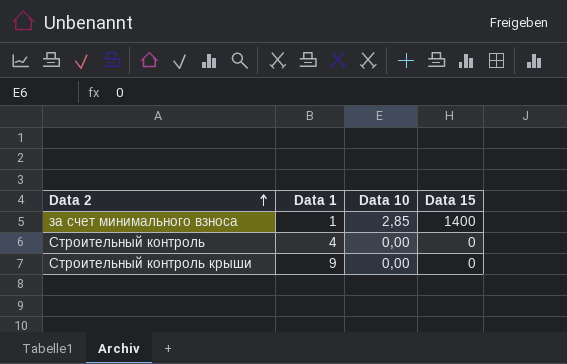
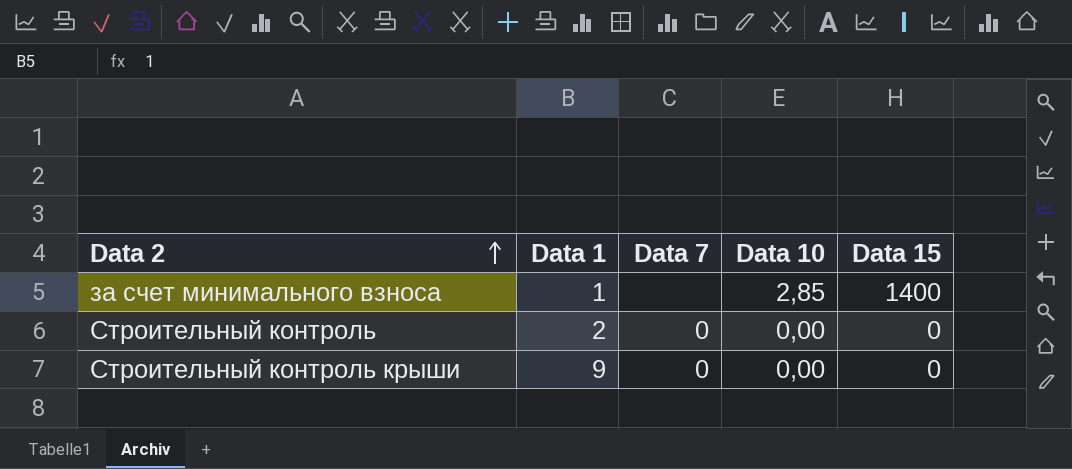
column Data 7 | position: none -> 3
Строительный контроль | Data 1: 4 -> 2

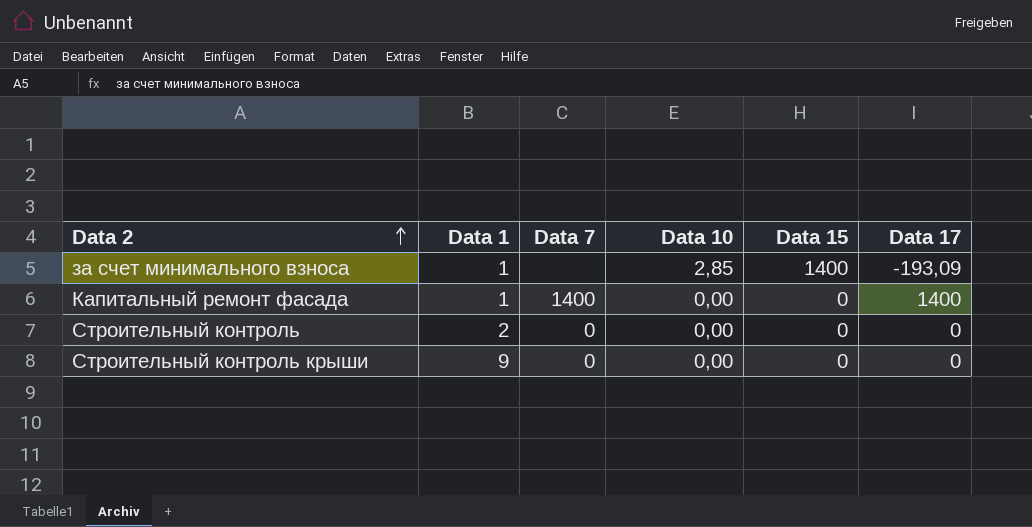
column Data 17 | position: none -> 6
row Капитальный ремонт фасада: none -> 1 | 1400 | 0,00 | 0 | 1400

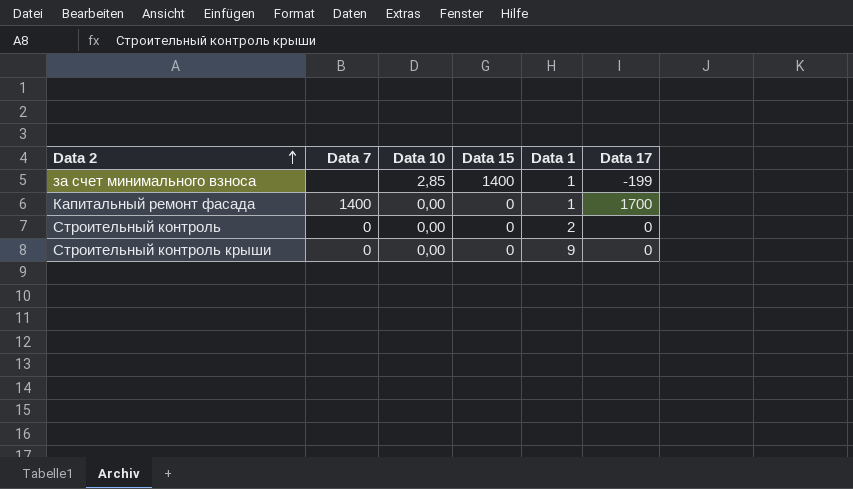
column Data 1 | position: 2 -> 5
за счет минимального взноса | Data 17: -193,09 -> -199
Капитальный ремонт фасада | Data 17: 1400 -> 1700

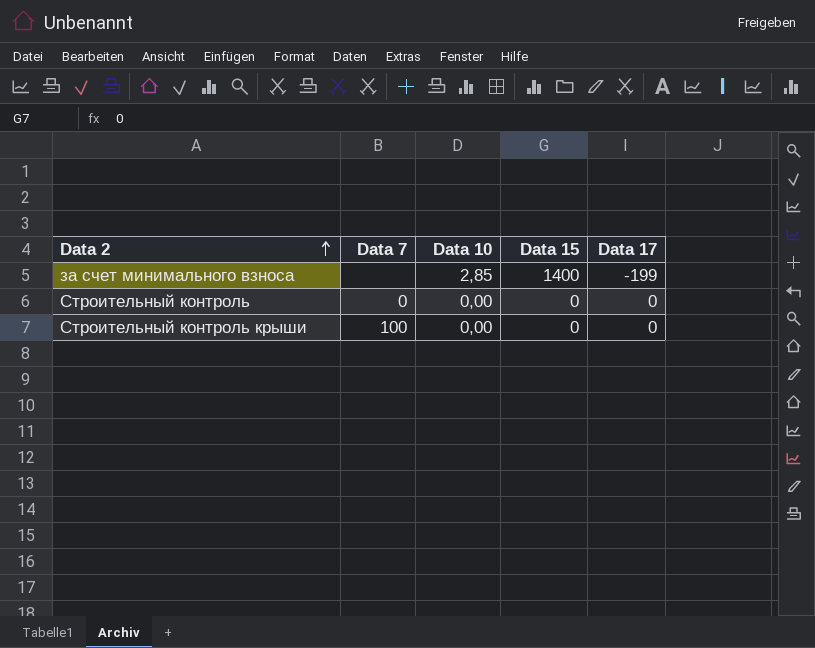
column Data 1 | position: 5 -> none
row Капитальный ремонт фасада: 1400 | 0,00 | 0 | 1 | 1700 -> none
Строительный контроль крыши | Data 7: 0 -> 100

